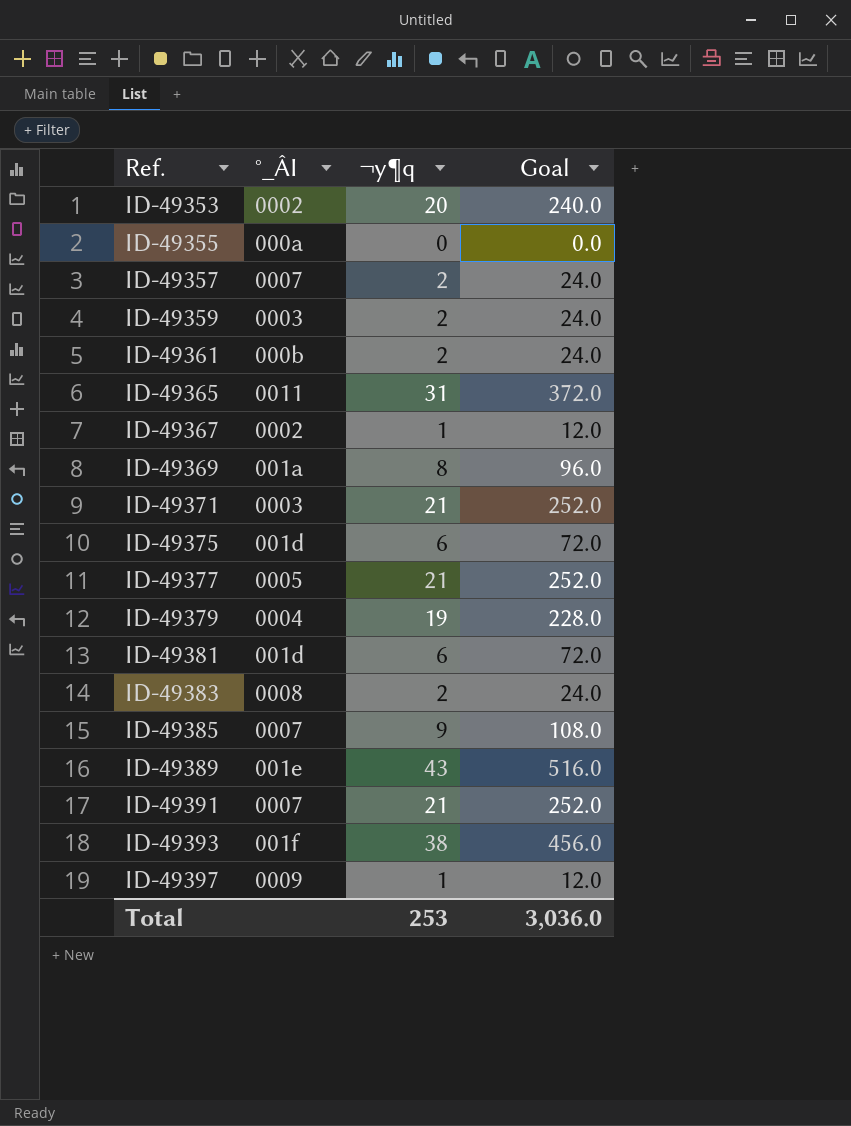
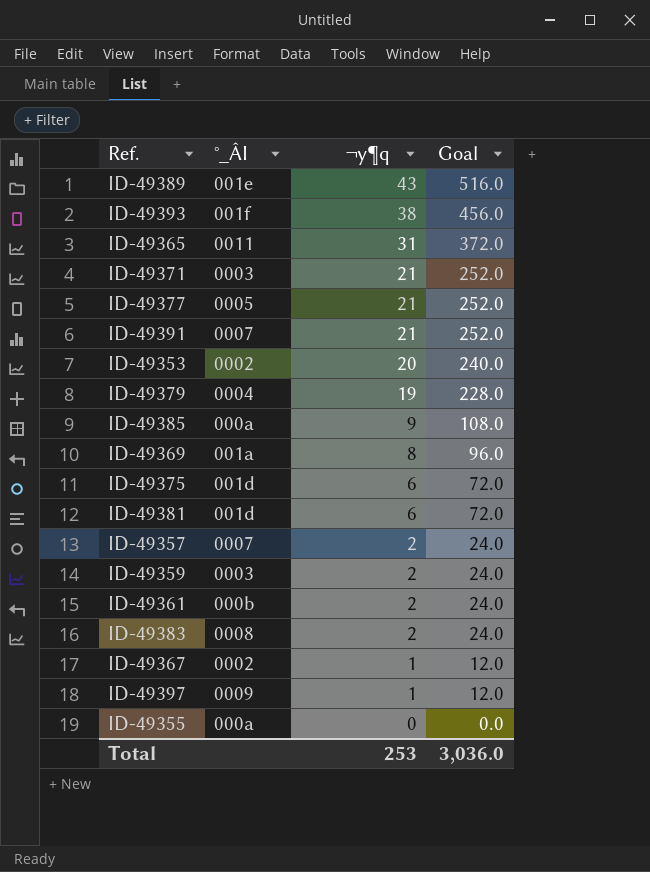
row order: Ref. ascending -> ¬y¶q descending
ID-49385 | °_ÂI: 0007 -> 000a

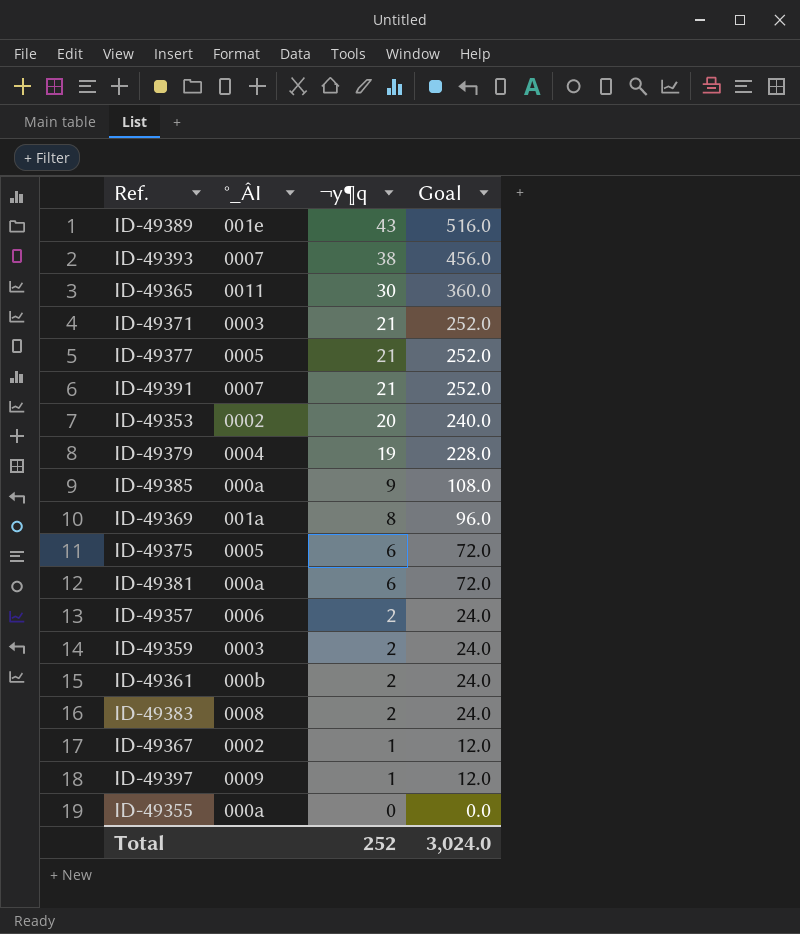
ID-49393 | °_ÂI: 001f -> 0007
ID-49365 | ¬y¶q: 31 -> 30
ID-49365 | Goal: 372.0 -> 360.0
ID-49375 | °_ÂI: 001d -> 0005
ID-49381 | °_ÂI: 001d -> 000a
ID-49357 | °_ÂI: 0007 -> 0006
Total | ¬y¶q: 253 -> 252
Total | Goal: 3,036.0 -> 3,024.0

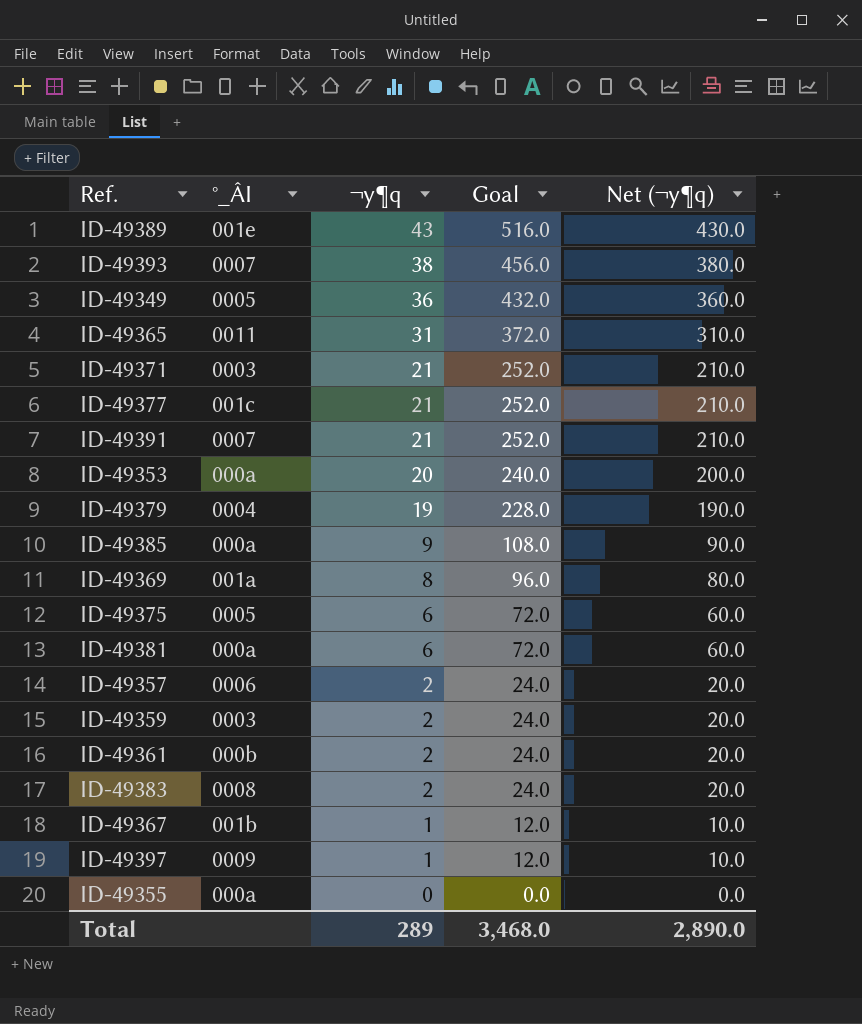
column Net (¬y¶q) | formula: none -> [¬y¶q] * 10
row ID-49349: none -> 0005 | 36 | 432.0 | 360.0
ID-49365 | ¬y¶q: 30 -> 31
ID-49365 | Goal: 360.0 -> 372.0
ID-49377 | °_ÂI: 0005 -> 001c
ID-49353 | °_ÂI: 0002 -> 000a
ID-49367 | °_ÂI: 0002 -> 001b
Total | ¬y¶q: 252 -> 289
Total | Goal: 3,024.0 -> 3,468.0

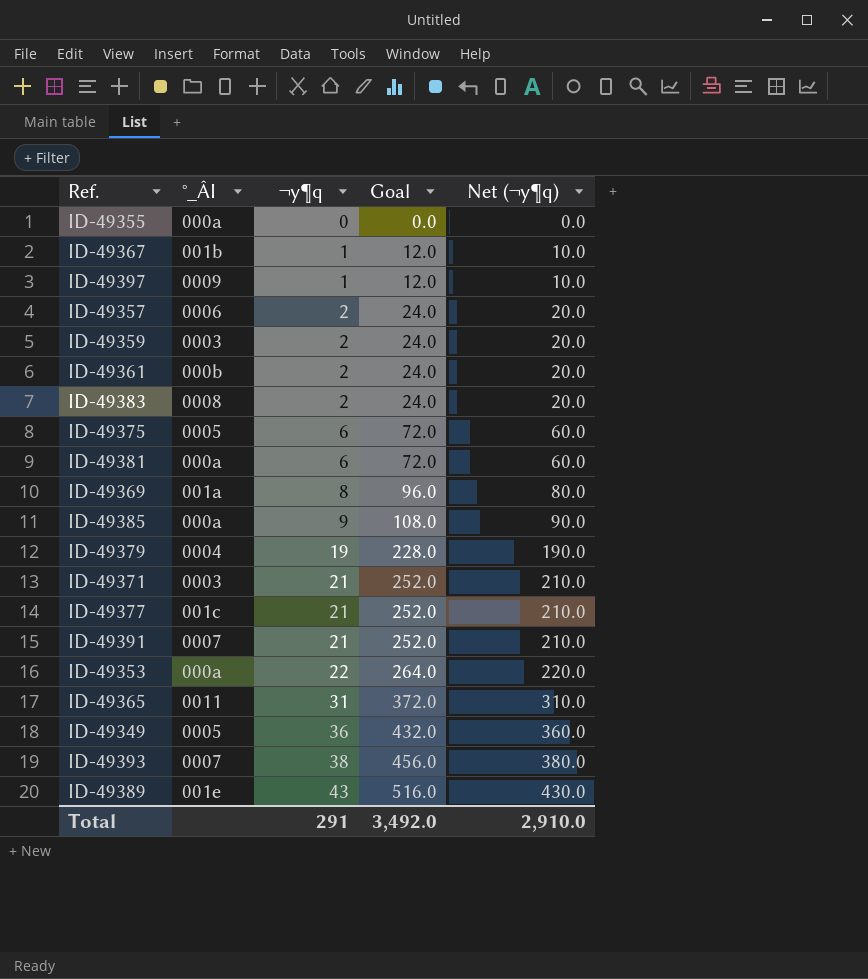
row order: ¬y¶q descending -> ¬y¶q ascending
ID-49353 | ¬y¶q: 20 -> 22
ID-49353 | Goal: 240.0 -> 264.0
ID-49353 | Net (¬y¶q): 200.0 -> 220.0
Total | ¬y¶q: 289 -> 291
Total | Goal: 3,468.0 -> 3,492.0
Total | Net (¬y¶q): 2,890.0 -> 2,910.0

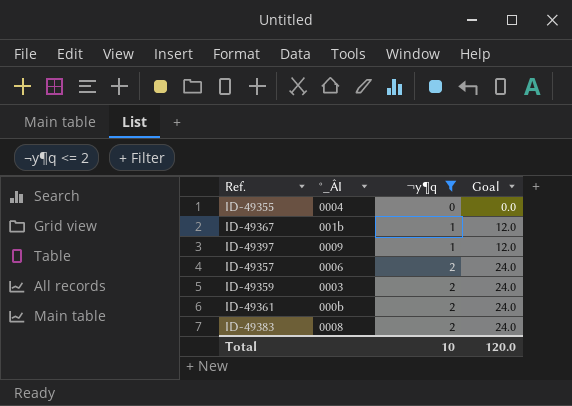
filter: none -> ¬y¶q <= 2
column Net (¬y¶q) | formula: [¬y¶q] * 10 -> none
ID-49355 | °_ÂI: 000a -> 0004
Total | ¬y¶q: 291 -> 10
Total | Goal: 3,492.0 -> 120.0

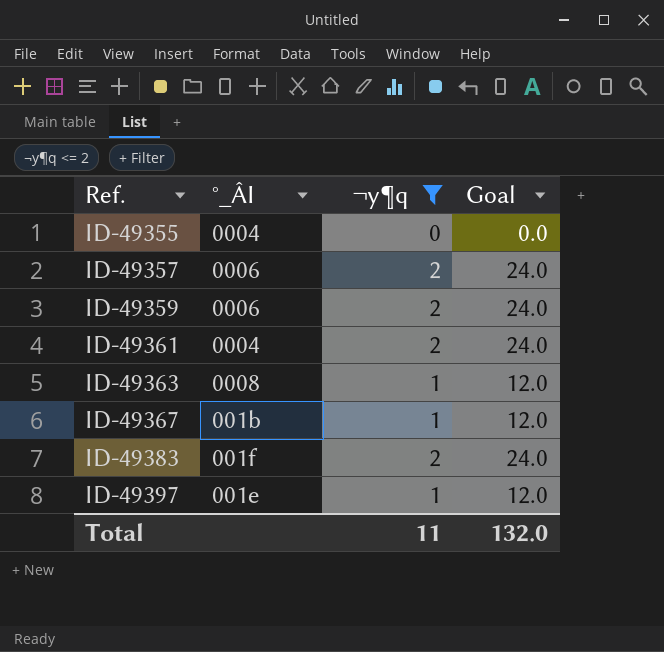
row order: ¬y¶q ascending -> Ref. ascending
ID-49359 | °_ÂI: 0003 -> 0006
ID-49361 | °_ÂI: 000b -> 0004
row ID-49363: none -> 0008 | 1 | 12.0
ID-49383 | °_ÂI: 0008 -> 001f
ID-49397 | °_ÂI: 0009 -> 001e
Total | ¬y¶q: 10 -> 11
Total | Goal: 120.0 -> 132.0

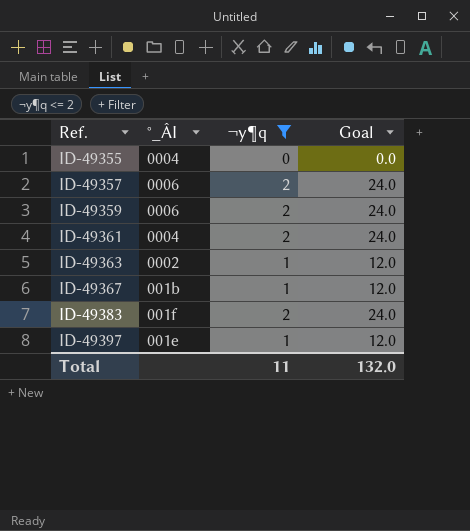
ID-49363 | °_ÂI: 0008 -> 0002

